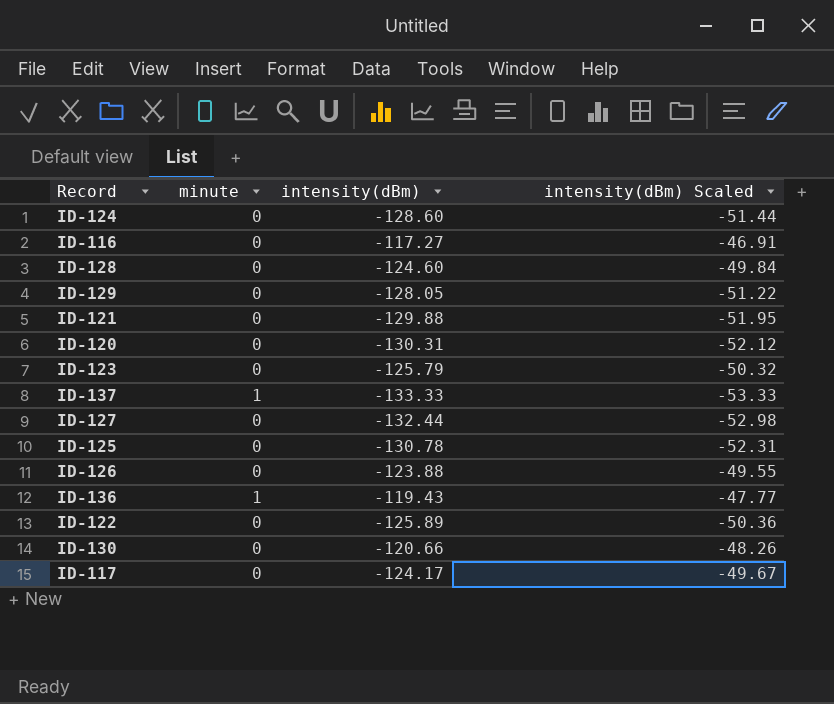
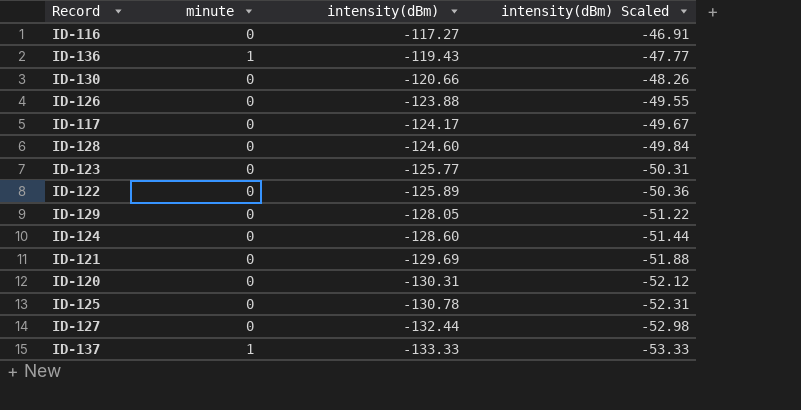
row order: none -> intensity(dBm) descending
ID-123 | intensity(dBm): -125.79 -> -125.77
ID-123 | intensity(dBm) Scaled: -50.32 -> -50.31
ID-121 | intensity(dBm): -129.88 -> -129.69
ID-121 | intensity(dBm) Scaled: -51.95 -> -51.88

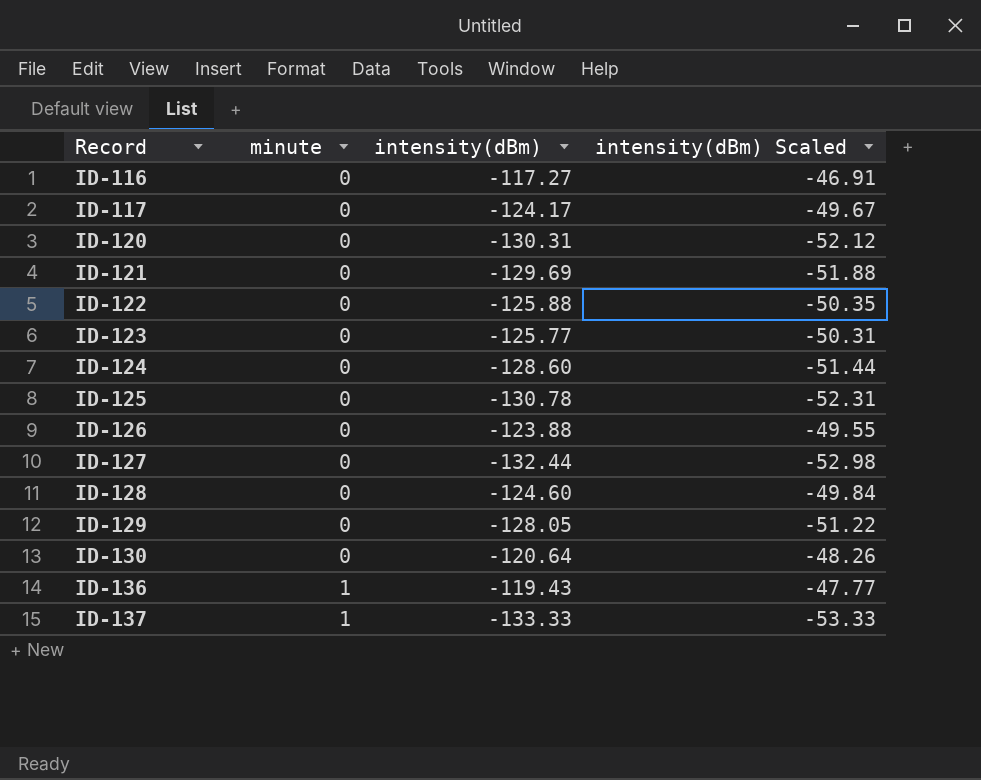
row order: intensity(dBm) descending -> Record ascending
ID-122 | intensity(dBm): -125.89 -> -125.88
ID-122 | intensity(dBm) Scaled: -50.36 -> -50.35
ID-130 | intensity(dBm): -120.66 -> -120.64

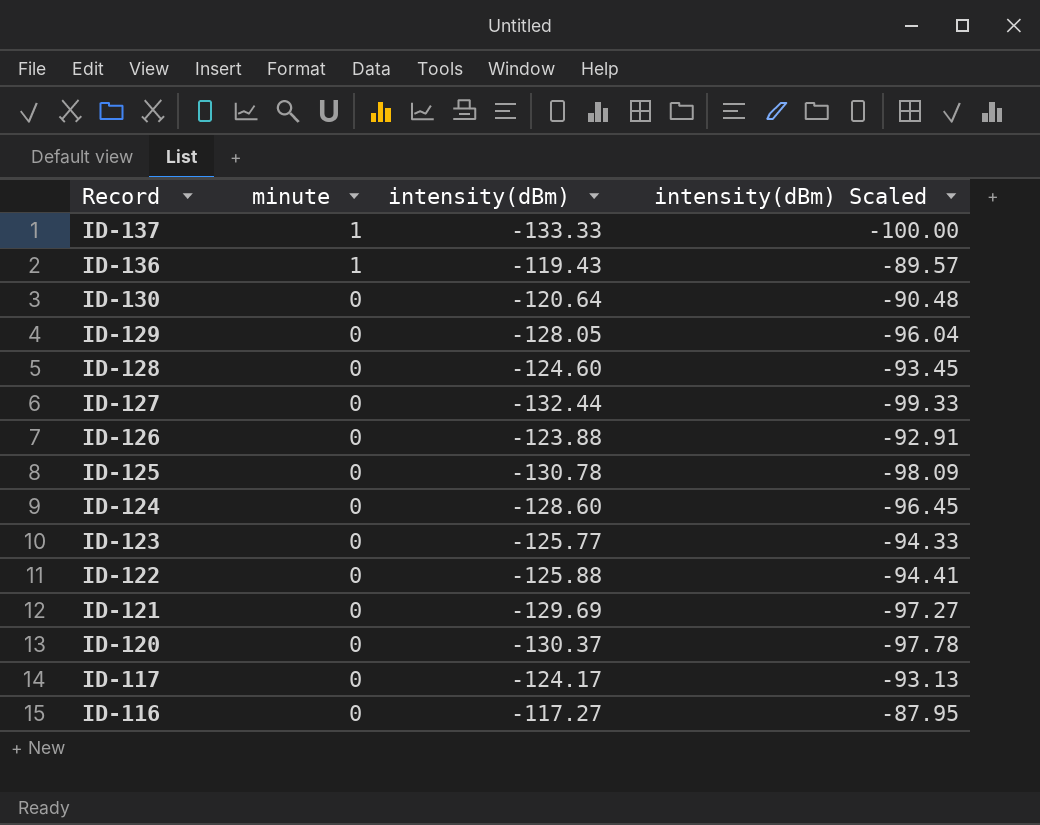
row order: Record ascending -> Record descending
column intensity(dBm) Scaled | formula: [intensity(dBm)] * 0.4 -> [intensity(dBm)] * 0.75
ID-120 | intensity(dBm): -130.31 -> -130.37

